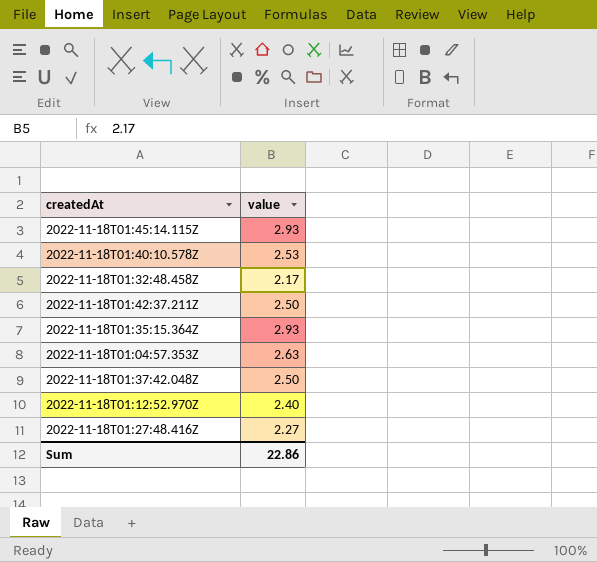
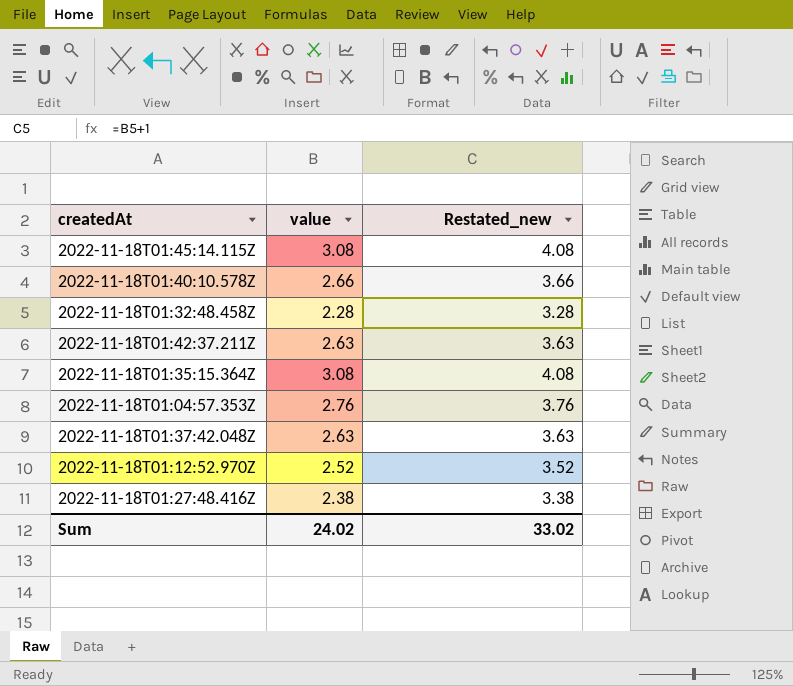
column Restated_new | formula: none -> [value] + 1
2022-11-18T01:45:14.115Z | value: 2.93 -> 3.08
2022-11-18T01:40:10.578Z | value: 2.53 -> 2.66
2022-11-18T01:32:48.458Z | value: 2.17 -> 2.28
2022-11-18T01:42:37.211Z | value: 2.50 -> 2.63
2022-11-18T01:35:15.364Z | value: 2.93 -> 3.08
2022-11-18T01:04:57.353Z | value: 2.63 -> 2.76
2022-11-18T01:37:42.048Z | value: 2.50 -> 2.63
2022-11-18T01:12:52.970Z | value: 2.40 -> 2.52
2022-11-18T01:27:48.416Z | value: 2.27 -> 2.38
Sum | value: 22.86 -> 24.02

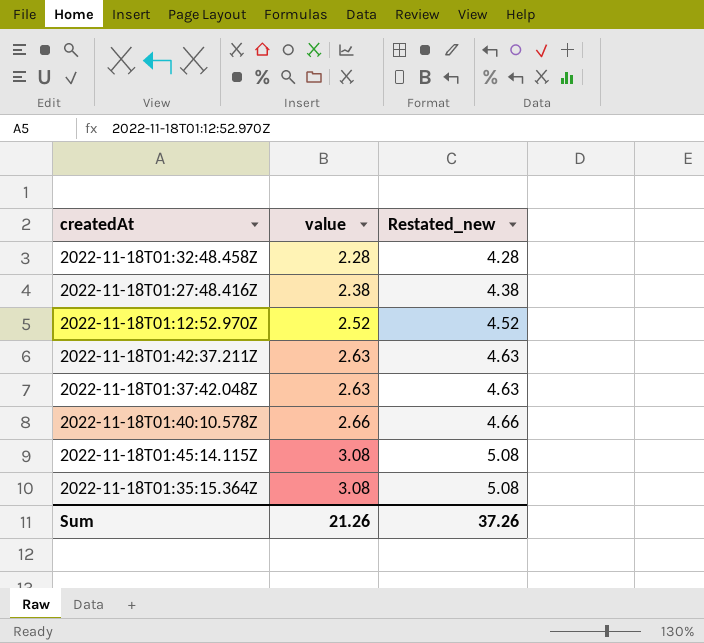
row order: none -> value ascending
column Restated_new | formula: [value] + 1 -> [value] + 2
row 2022-11-18T01:04:57.353Z: 2.76 | 3.76 -> none
Sum | value: 24.02 -> 21.26
Sum | Restated_new: 33.02 -> 37.26

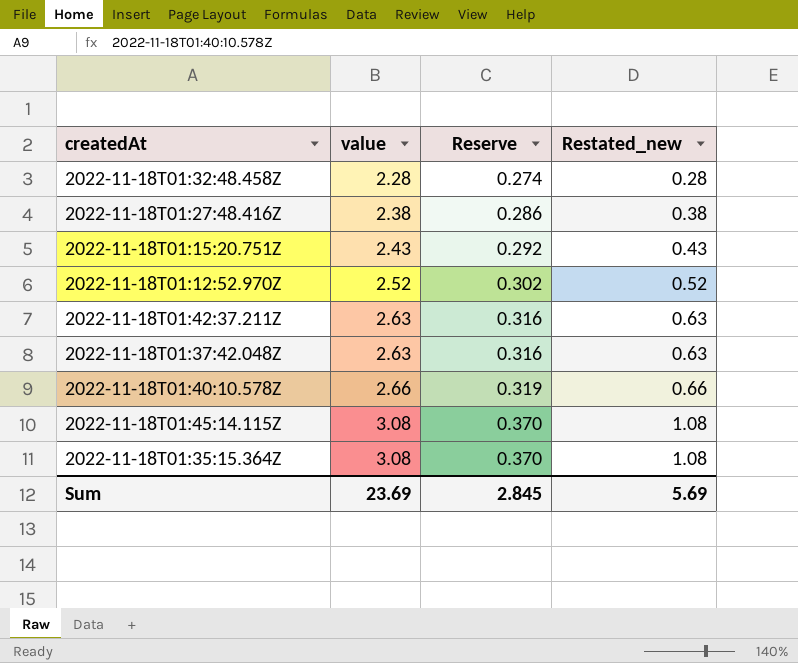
column Reserve | formula: none -> [value] * 0.12
column Restated_new | formula: [value] + 2 -> [value] - 2
row 2022-11-18T01:15:20.751Z: none -> 2.43 | 0.292 | 0.43
Sum | value: 21.26 -> 23.69
Sum | Restated_new: 37.26 -> 5.69

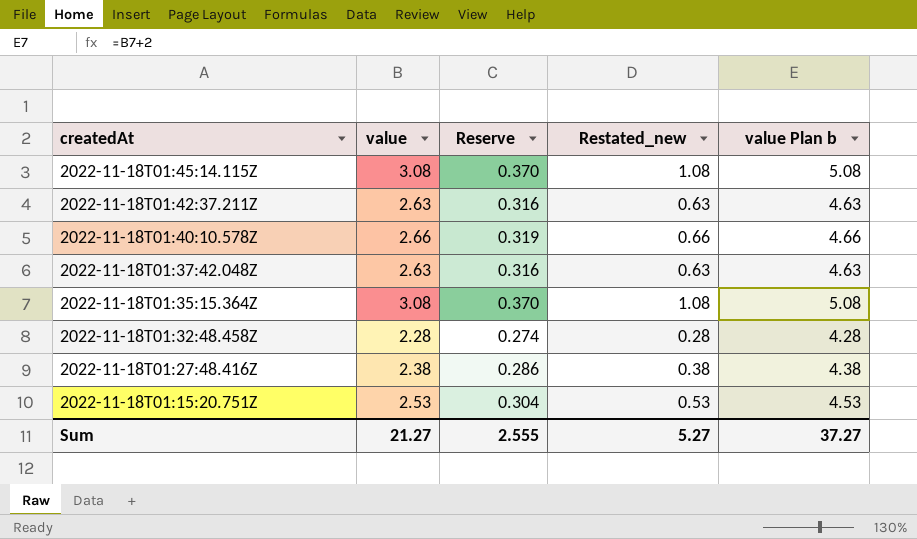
row order: value ascending -> createdAt descending
column value Plan b | formula: none -> [value] + 2
row 2022-11-18T01:12:52.970Z: 2.52 | 0.302 | 0.52 -> none
2022-11-18T01:15:20.751Z | value: 2.43 -> 2.53
2022-11-18T01:15:20.751Z | Reserve: 0.292 -> 0.304
2022-11-18T01:15:20.751Z | Restated_new: 0.43 -> 0.53
Sum | value: 23.69 -> 21.27
Sum | Reserve: 2.845 -> 2.555
Sum | Restated_new: 5.69 -> 5.27

